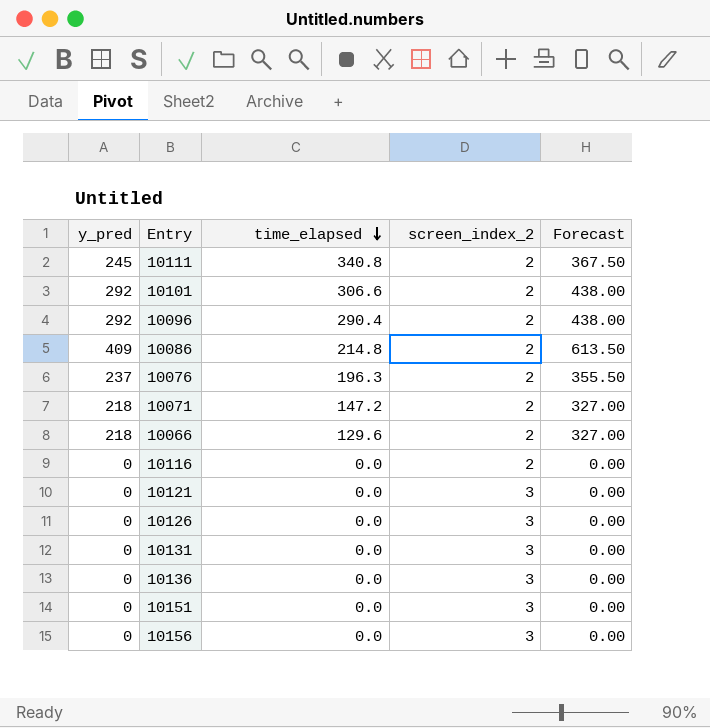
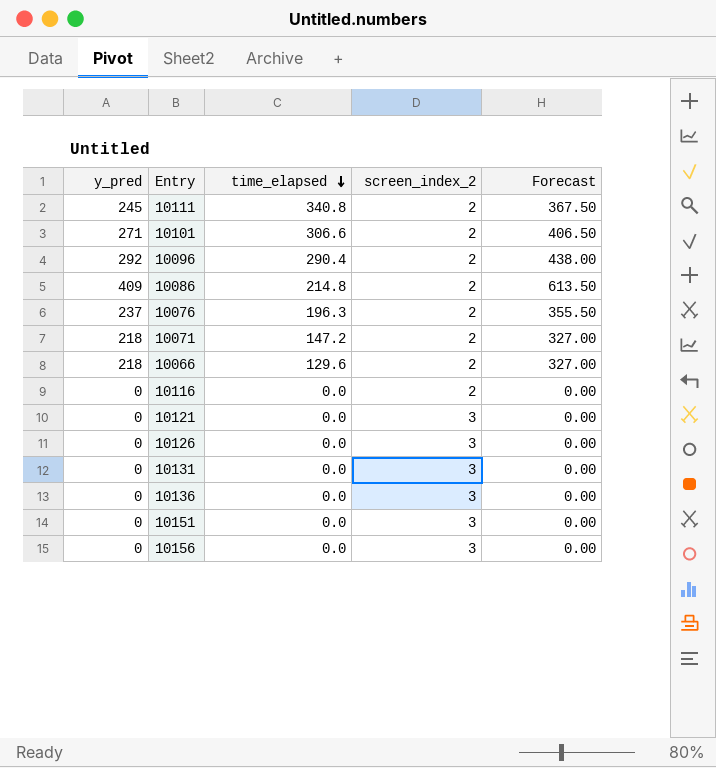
10101 | y_pred: 292 -> 271
10101 | Forecast: 438.00 -> 406.50

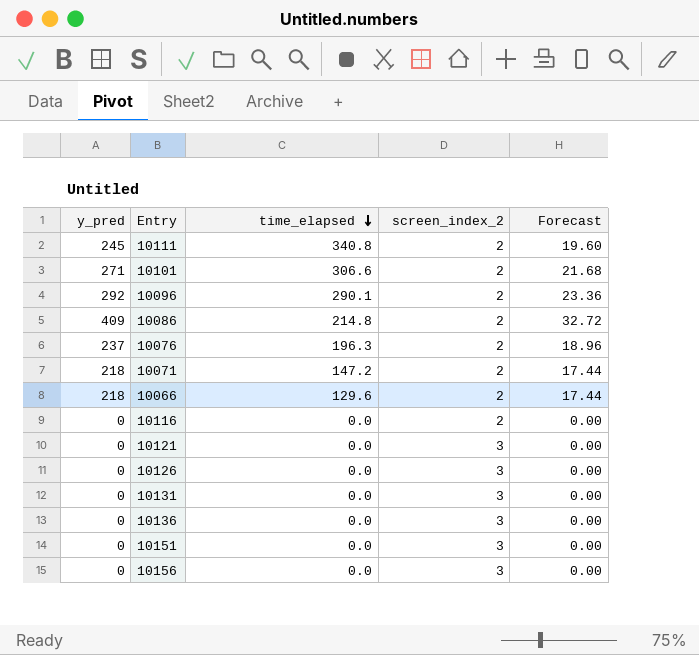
column Forecast | formula: [y_pred] * 1.5 -> [y_pred] * 0.08
10096 | time_elapsed: 290.4 -> 290.1

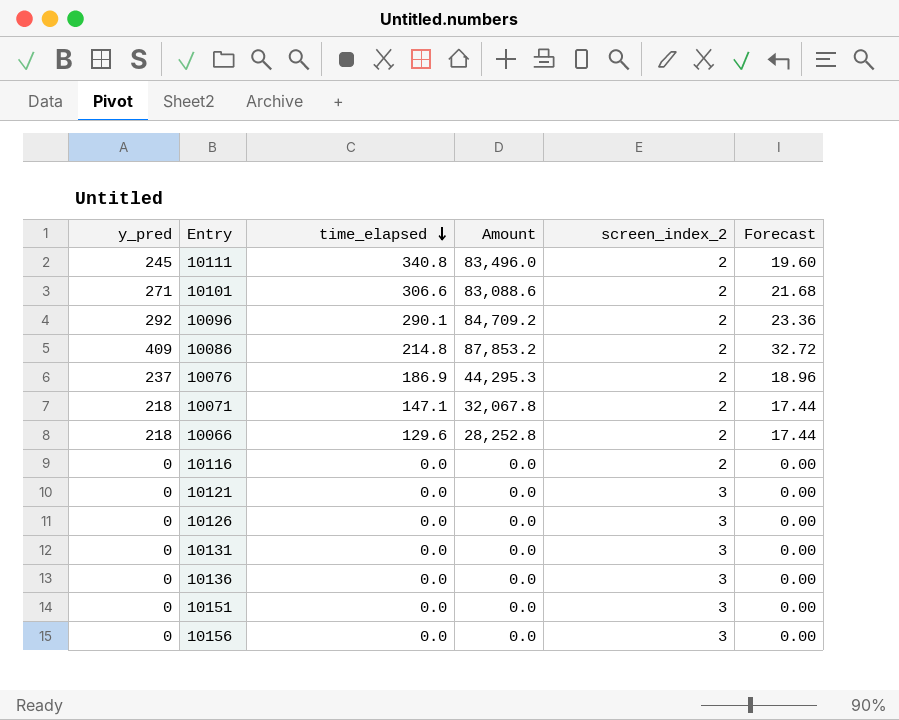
column Amount | formula: none -> [y_pred] * [time_elapsed]
10076 | time_elapsed: 196.3 -> 186.9
10071 | time_elapsed: 147.2 -> 147.1

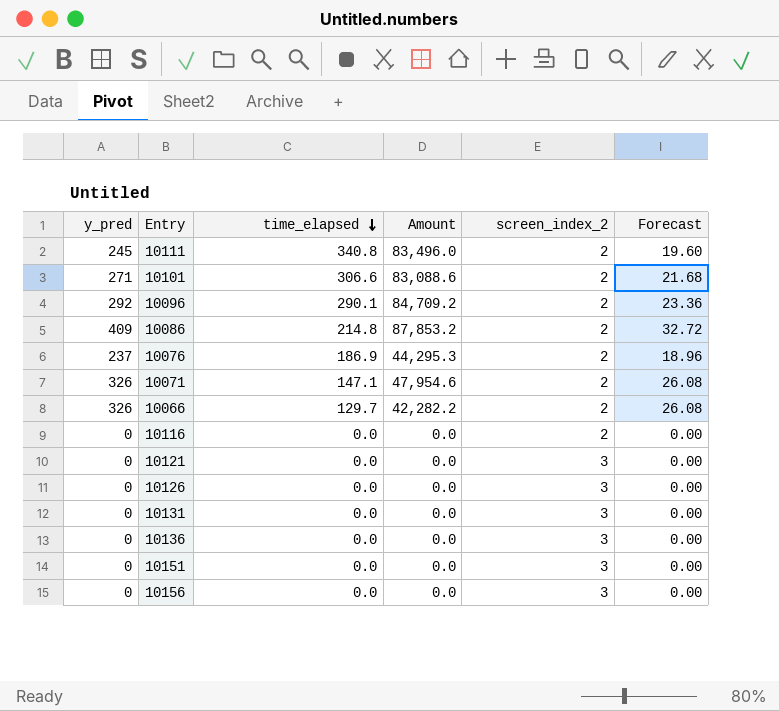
10071 | y_pred: 218 -> 326
10071 | Amount: 32,067.8 -> 47,954.6
10071 | Forecast: 17.44 -> 26.08
10066 | y_pred: 218 -> 326
10066 | time_elapsed: 129.6 -> 129.7
10066 | Amount: 28,252.8 -> 42,282.2
10066 | Forecast: 17.44 -> 26.08

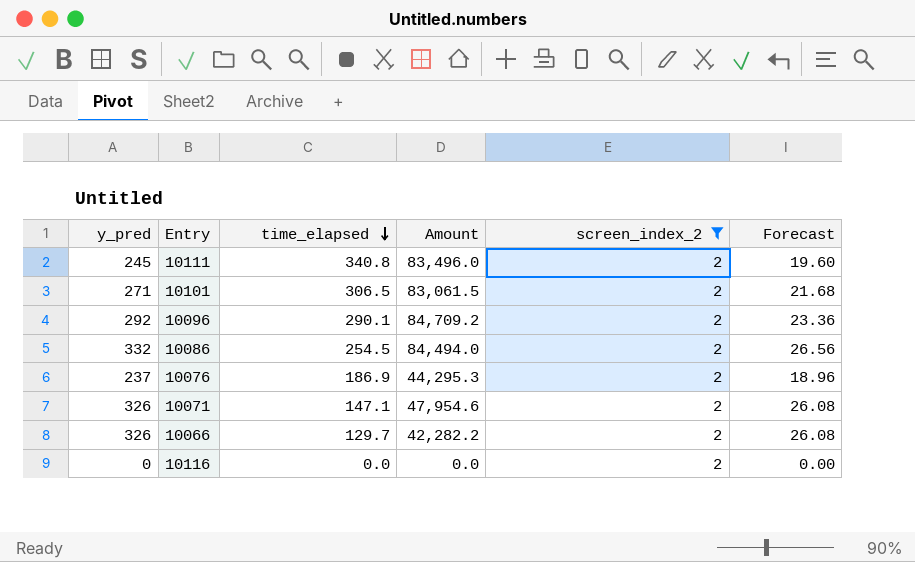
filter: none -> screen_index_2 = 2
10101 | time_elapsed: 306.6 -> 306.5
10101 | Amount: 83,088.6 -> 83,061.5
10086 | y_pred: 409 -> 332
10086 | time_elapsed: 214.8 -> 254.5
10086 | Amount: 87,853.2 -> 84,494.0
10086 | Forecast: 32.72 -> 26.56

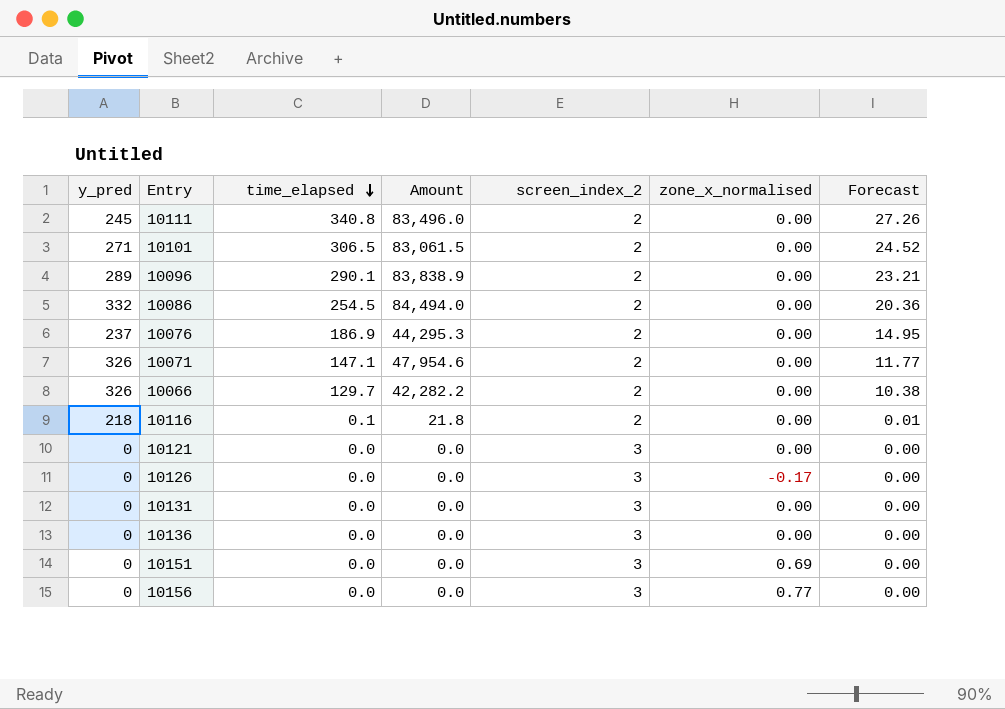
filter: screen_index_2 = 2 -> none
column zone_x_normalised | position: none -> 6
column Forecast | formula: [y_pred] * 0.08 -> [time_elapsed] * 0.08
10096 | y_pred: 292 -> 289
10096 | Amount: 84,709.2 -> 83,838.9
10116 | y_pred: 0 -> 218
10116 | time_elapsed: 0.0 -> 0.1
10116 | Amount: 0.0 -> 21.8

